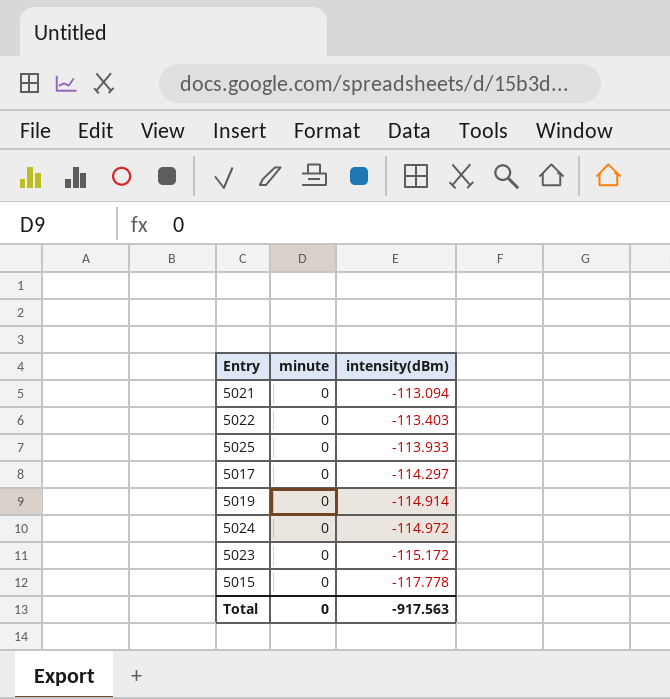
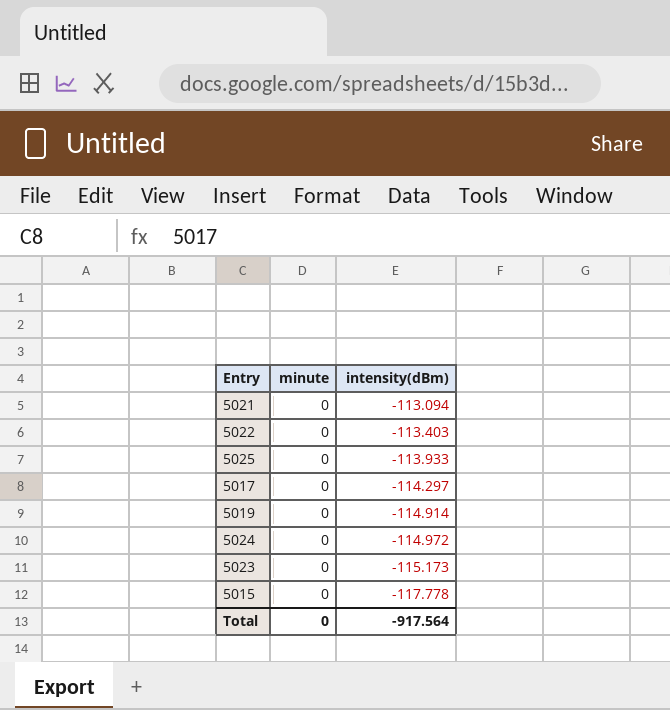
5023 | intensity(dBm): -115.172 -> -115.173
Total | intensity(dBm): -917.563 -> -917.564

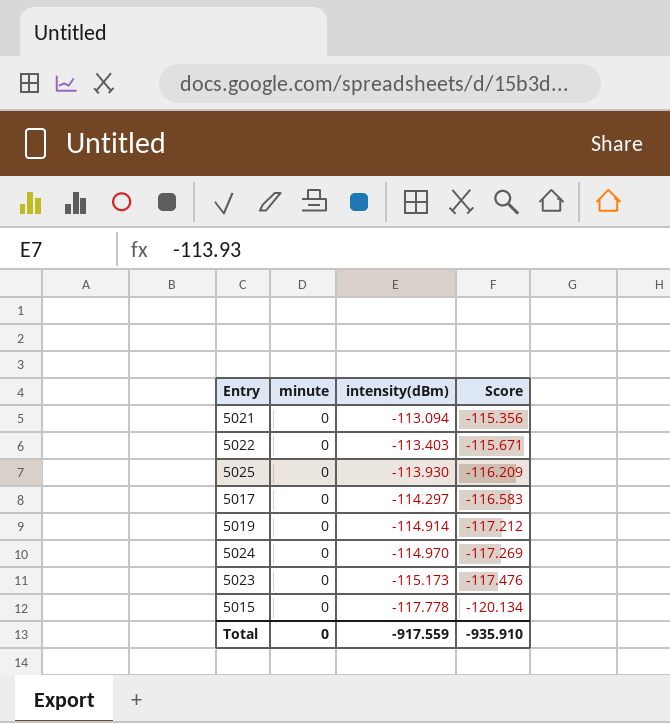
column Score | formula: none -> [intensity(dBm)] * 1.02
5025 | intensity(dBm): -113.933 -> -113.930
5024 | intensity(dBm): -114.972 -> -114.970
Total | intensity(dBm): -917.564 -> -917.559

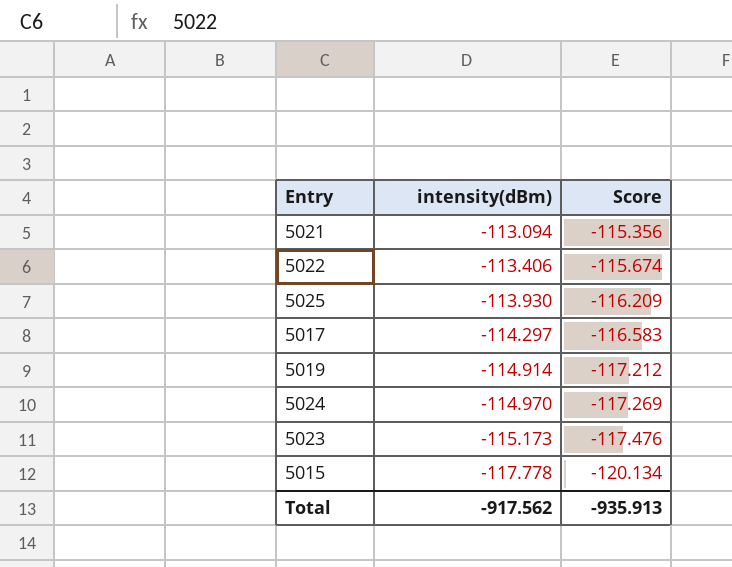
column minute | position: 2 -> none
5022 | intensity(dBm): -113.403 -> -113.406
5022 | Score: -115.671 -> -115.674
Total | intensity(dBm): -917.559 -> -917.562
Total | Score: -935.910 -> -935.913

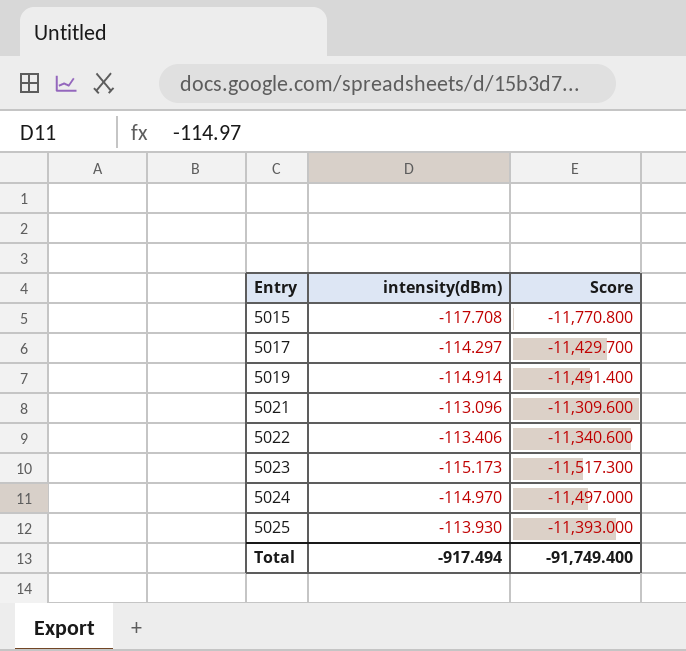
row order: intensity(dBm) descending -> Entry ascending
column Score | formula: [intensity(dBm)] * 1.02 -> [intensity(dBm)] * 100
5015 | intensity(dBm): -117.778 -> -117.708
5021 | intensity(dBm): -113.094 -> -113.096
Total | intensity(dBm): -917.562 -> -917.494
Total | Score: -935.913 -> -91,749.400

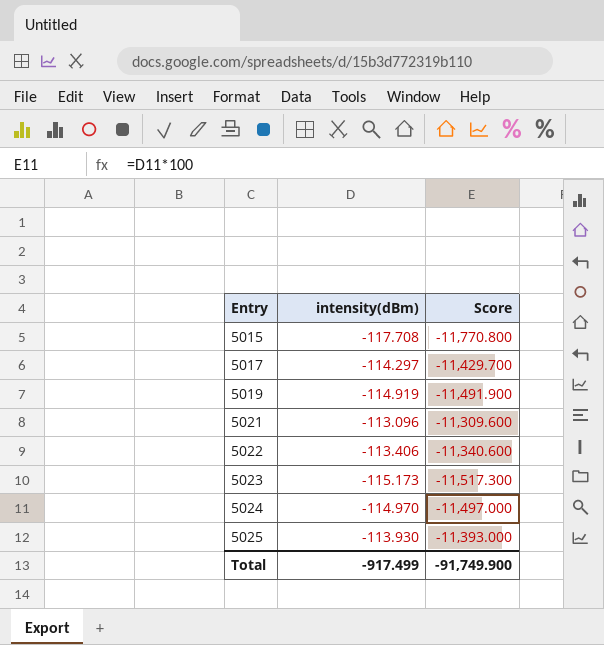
5019 | intensity(dBm): -114.914 -> -114.919
5019 | Score: -11,491.400 -> -11,491.900
Total | intensity(dBm): -917.494 -> -917.499
Total | Score: -91,749.400 -> -91,749.900

